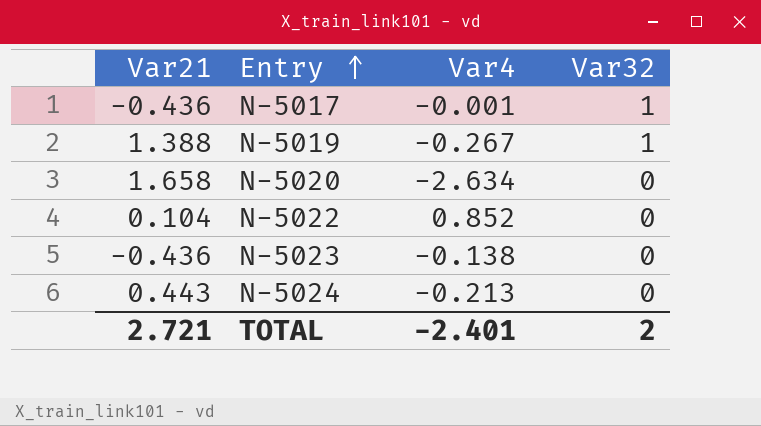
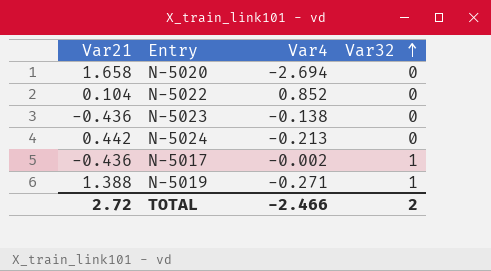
row order: Entry ascending -> Var32 ascending
N-5020 | Var4: -2.634 -> -2.694
N-5024 | Var21: 0.443 -> 0.442
N-5017 | Var4: -0.001 -> -0.002
N-5019 | Var4: -0.267 -> -0.271
TOTAL | Var21: 2.721 -> 2.72
TOTAL | Var4: -2.401 -> -2.466

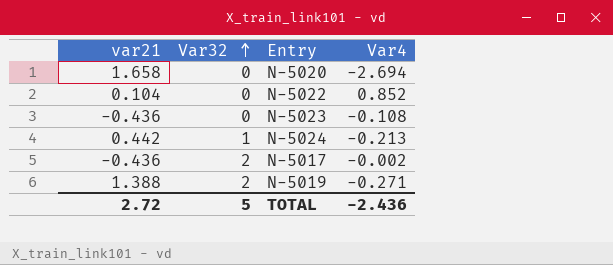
column name: Var21 -> var21
column Var32 | position: 4 -> 2
N-5023 | Var4: -0.138 -> -0.108
N-5024 | Var32: 0 -> 1
N-5017 | Var32: 1 -> 2
N-5019 | Var32: 1 -> 2
TOTAL | Var32: 2 -> 5
TOTAL | Var4: -2.466 -> -2.436

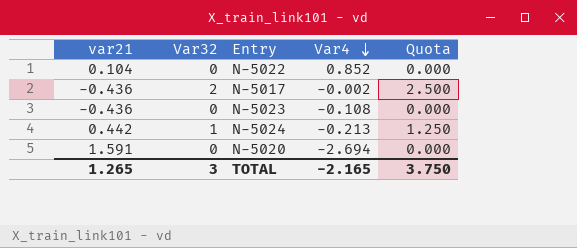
row order: Var32 ascending -> Var4 descending
column Quota | formula: none -> [Var32] * 1.25
row N-5019: 1.388 | 2 | -0.271 -> none
N-5020 | var21: 1.658 -> 1.591
TOTAL | var21: 2.72 -> 1.265
TOTAL | Var32: 5 -> 3
TOTAL | Var4: -2.436 -> -2.165

